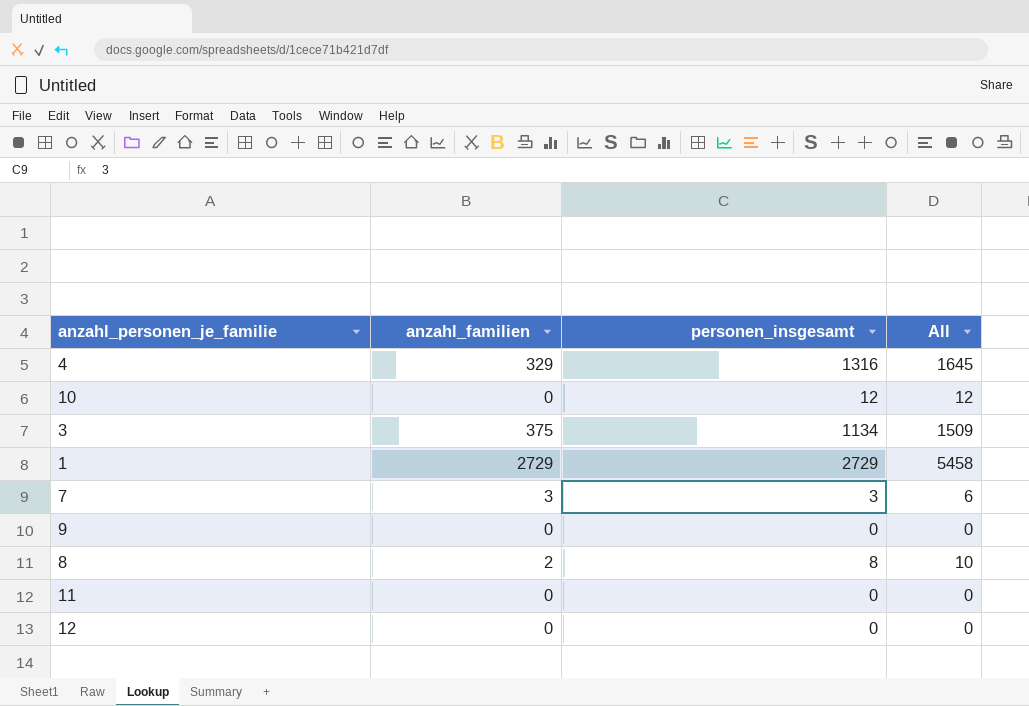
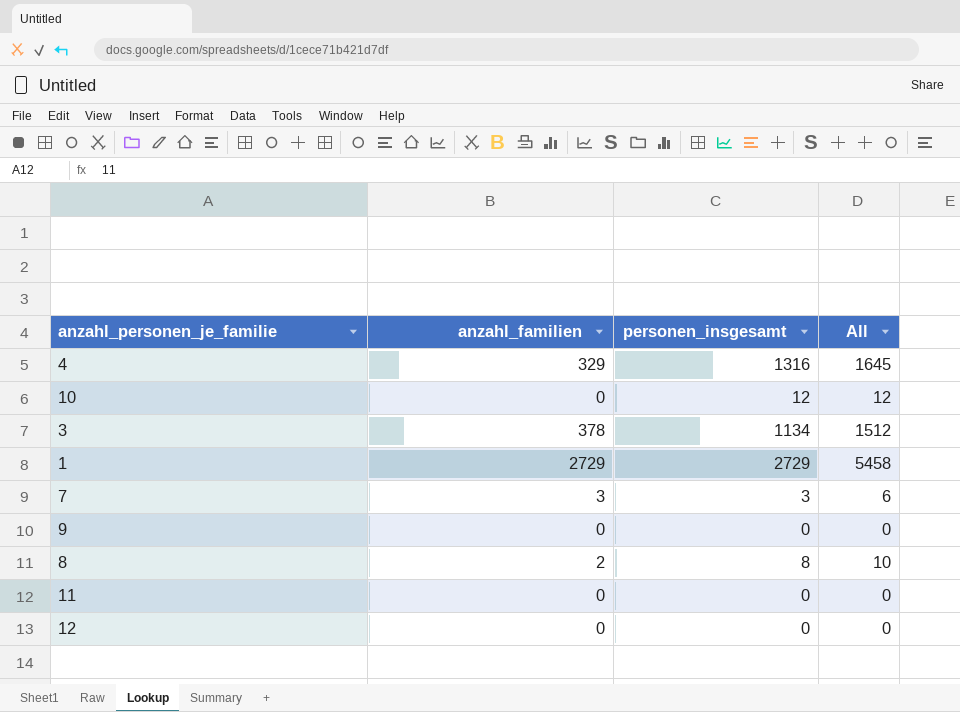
3 | anzahl_familien: 375 -> 378
3 | All: 1509 -> 1512

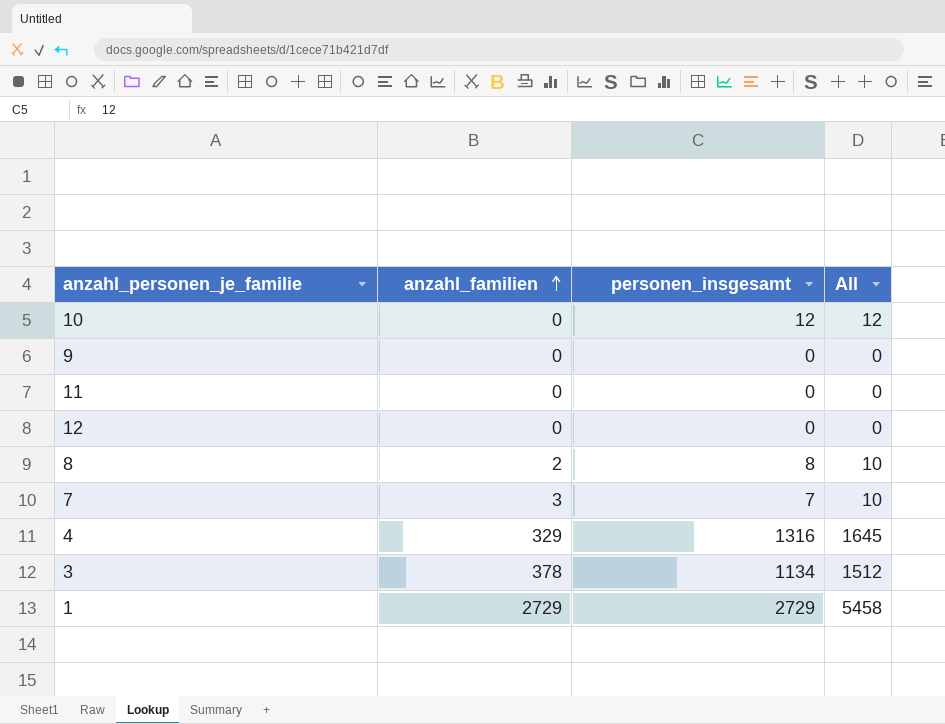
row order: none -> anzahl_familien ascending
7 | personen_insgesamt: 3 -> 7
7 | All: 6 -> 10

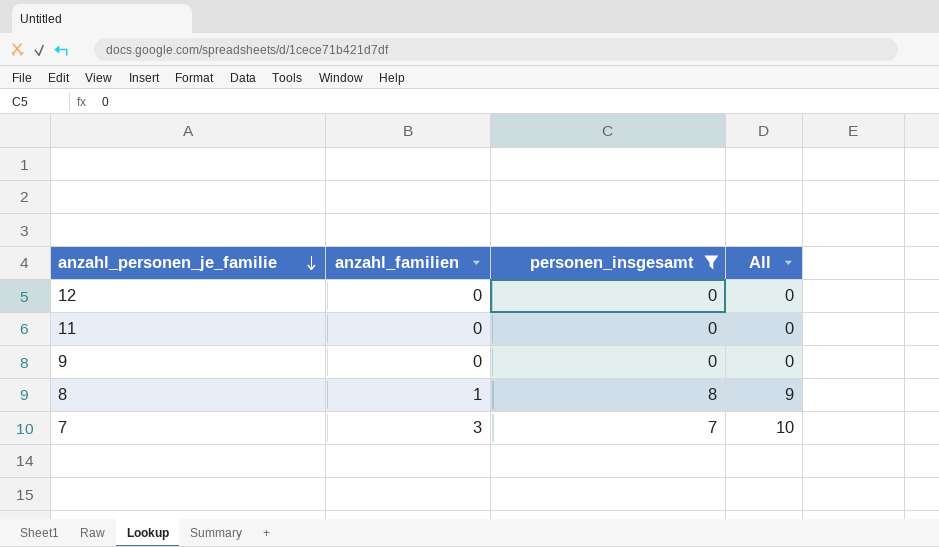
filter: none -> personen_insgesamt <= 8
row order: anzahl_familien ascending -> anzahl_personen_je_familie descending
8 | anzahl_familien: 2 -> 1
8 | All: 10 -> 9

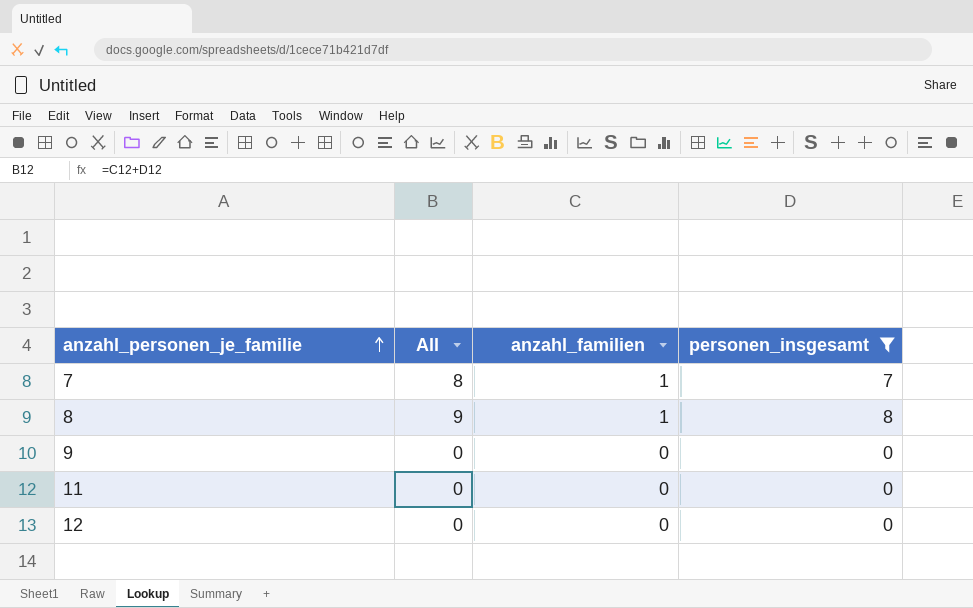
row order: anzahl_personen_je_familie descending -> anzahl_personen_je_familie ascending
column All | position: 4 -> 2
7 | All: 10 -> 8
7 | anzahl_familien: 3 -> 1

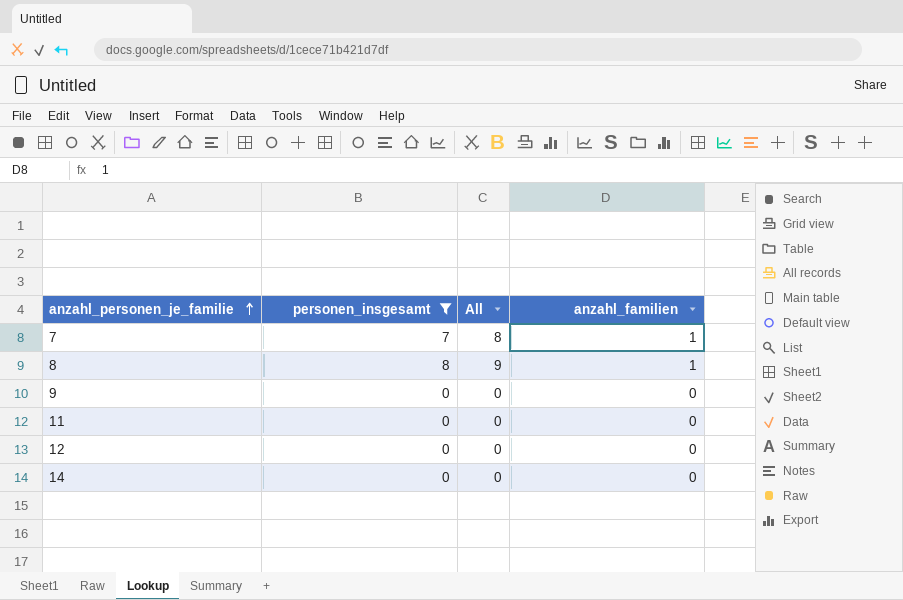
column personen_insgesamt | position: 4 -> 2
row 14: none -> 0 | 0 | 0

